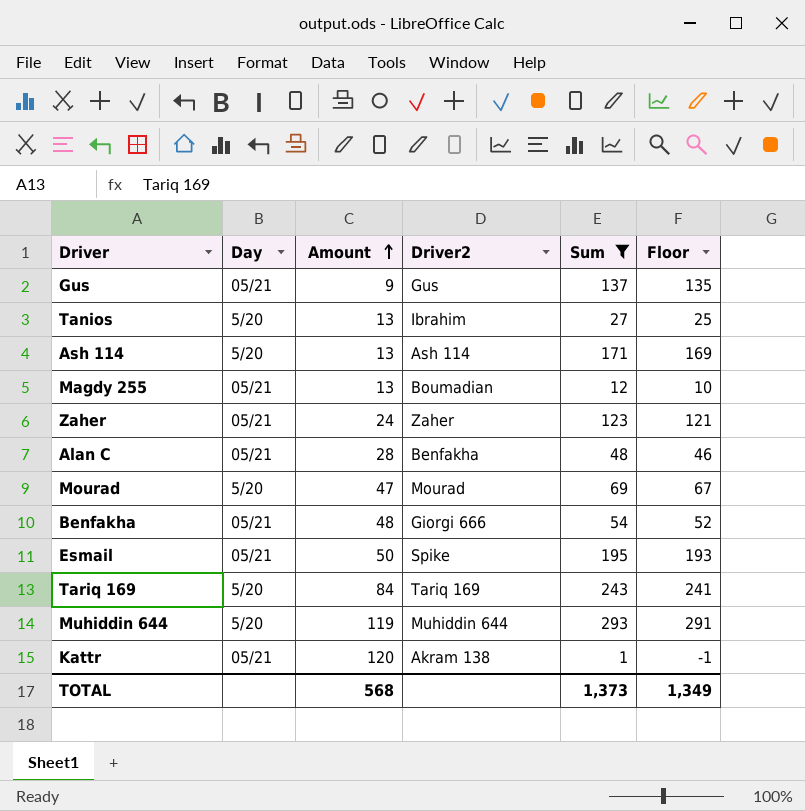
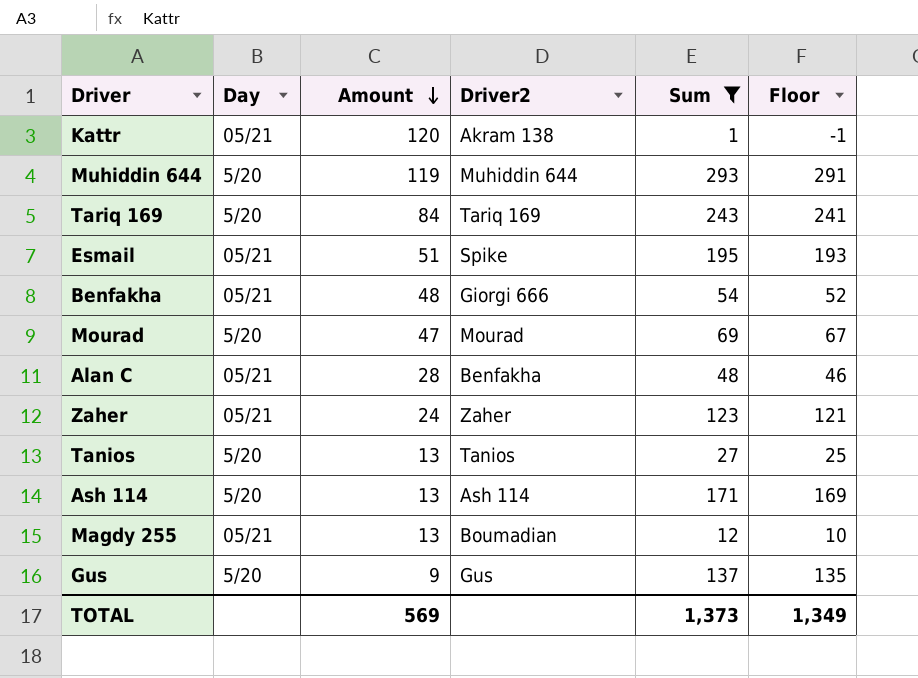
row order: Amount ascending -> Amount descending
Esmail | Amount: 50 -> 51
Tanios | Driver2: Ibrahim -> Tanios
Gus | Day: 05/21 -> 5/20
TOTAL | Amount: 568 -> 569

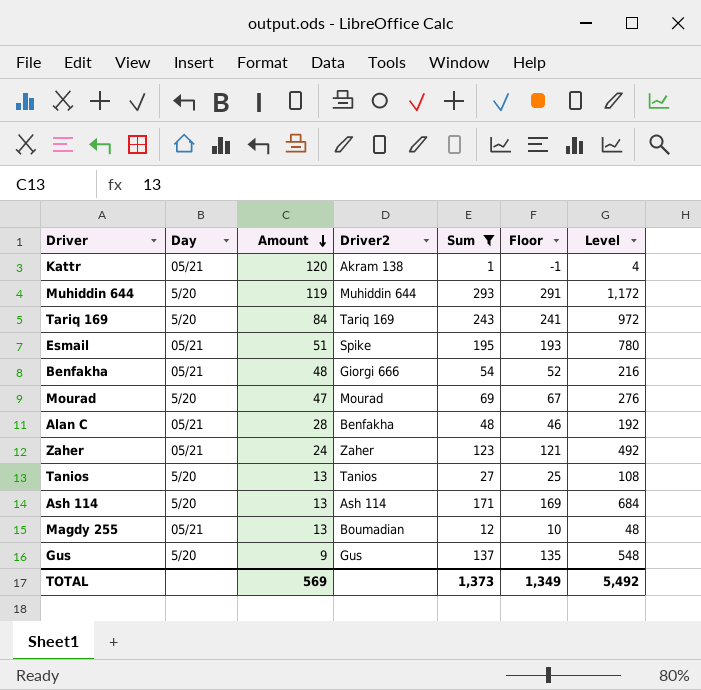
column Level | formula: none -> [Sum] * 4

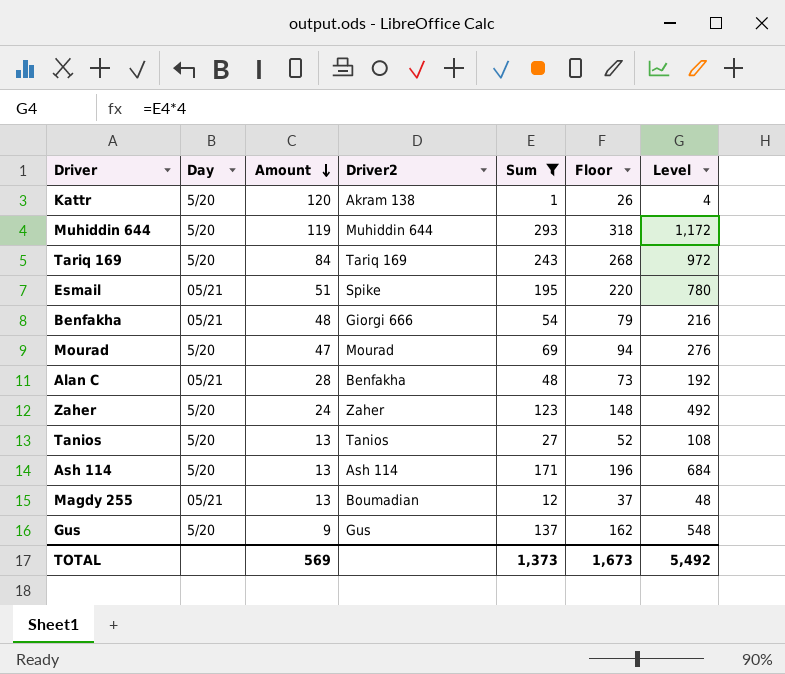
column Floor | formula: [Sum] - 2 -> [Sum] + 25
Kattr | Day: 05/21 -> 5/20
Zaher | Day: 05/21 -> 5/20
TOTAL | Floor: 1,349 -> 1,673

